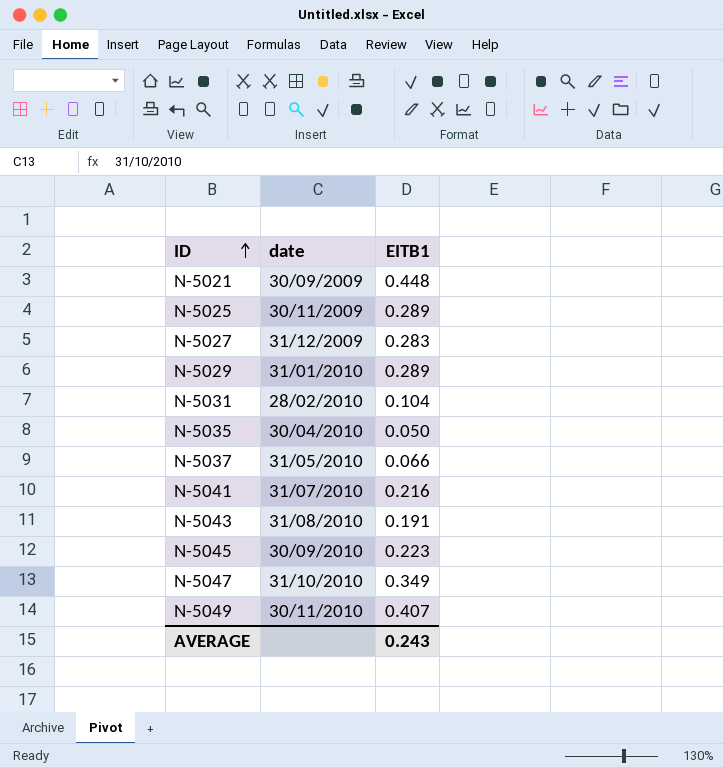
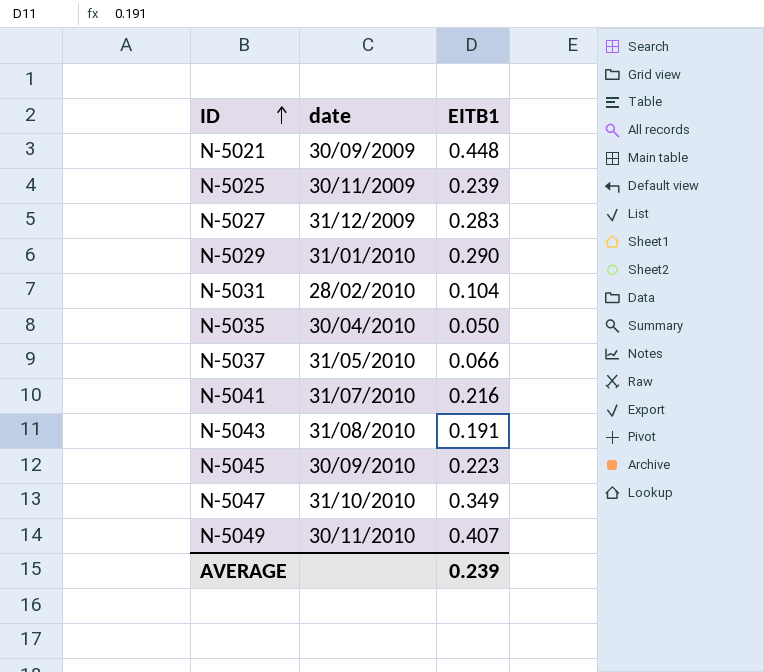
N-5025 | EITB1: 0.289 -> 0.239
N-5029 | EITB1: 0.289 -> 0.290
AVERAGE | EITB1: 0.243 -> 0.239

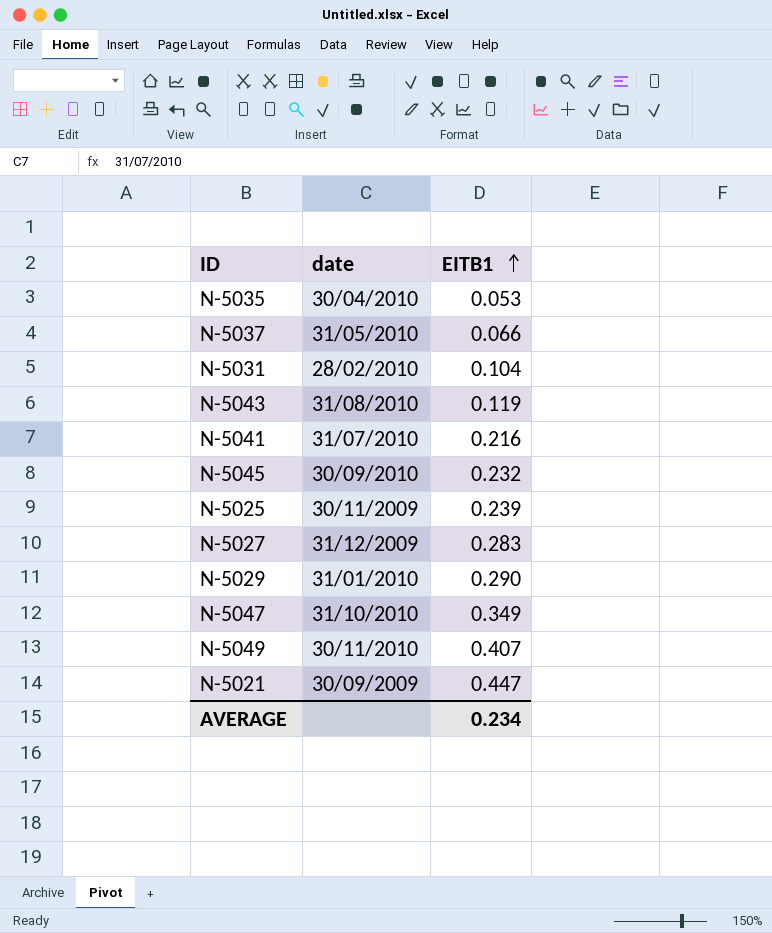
row order: ID ascending -> EITB1 ascending
N-5035 | EITB1: 0.050 -> 0.053
N-5043 | EITB1: 0.191 -> 0.119
N-5045 | EITB1: 0.223 -> 0.232
N-5021 | EITB1: 0.448 -> 0.447
AVERAGE | EITB1: 0.239 -> 0.234

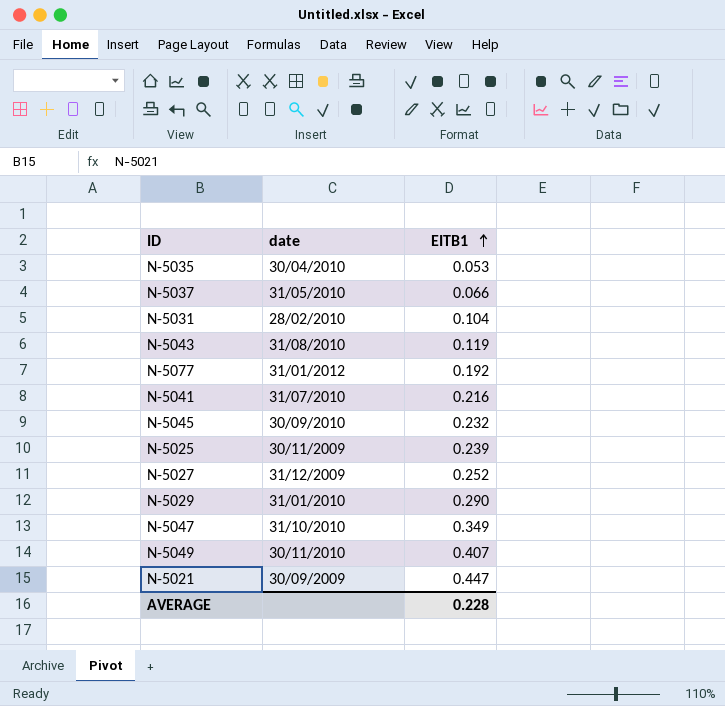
row N-5077: none -> 31/01/2012 | 0.192
N-5027 | EITB1: 0.283 -> 0.252
AVERAGE | EITB1: 0.234 -> 0.228

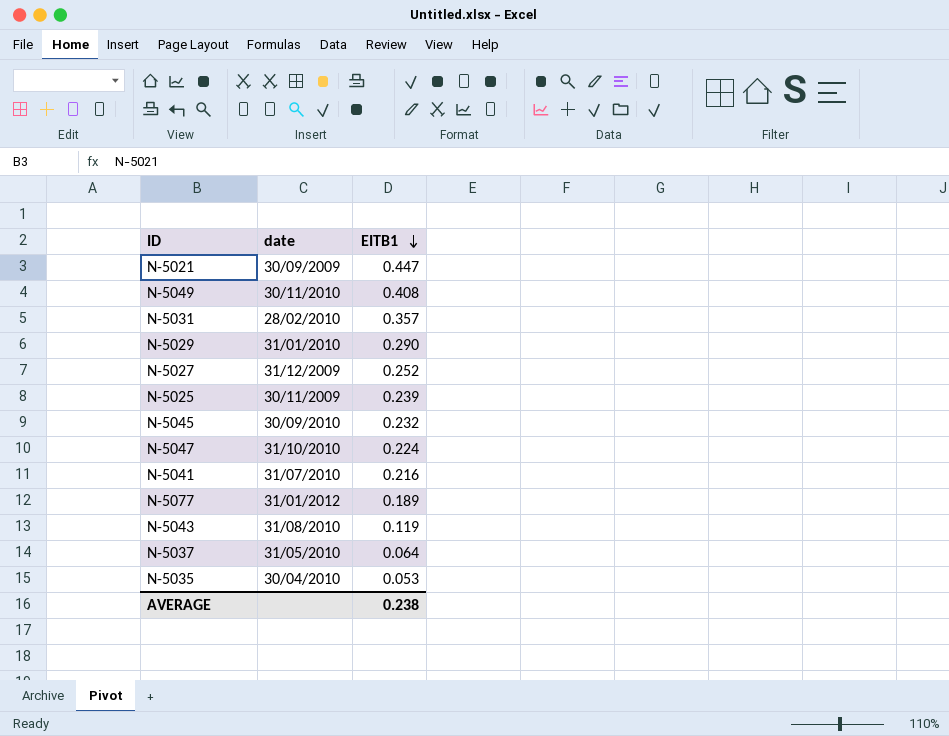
row order: EITB1 ascending -> EITB1 descending
N-5049 | EITB1: 0.407 -> 0.408
N-5031 | EITB1: 0.104 -> 0.357
N-5047 | EITB1: 0.349 -> 0.224
N-5077 | EITB1: 0.192 -> 0.189
N-5037 | EITB1: 0.066 -> 0.064
AVERAGE | EITB1: 0.228 -> 0.238

